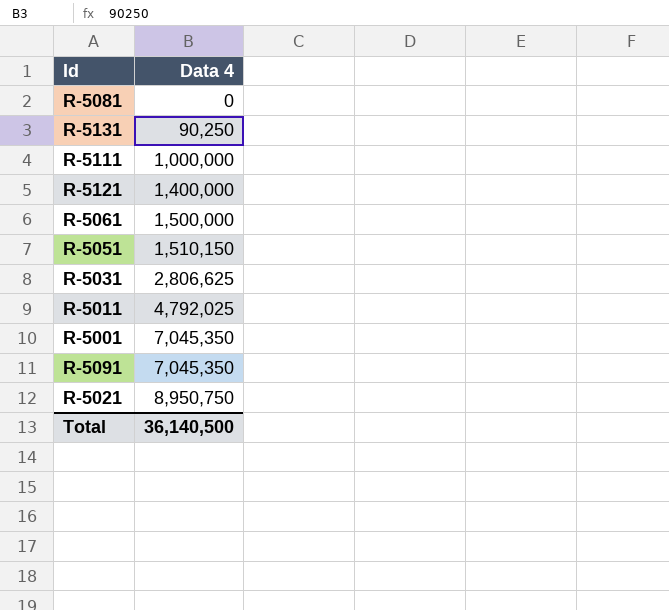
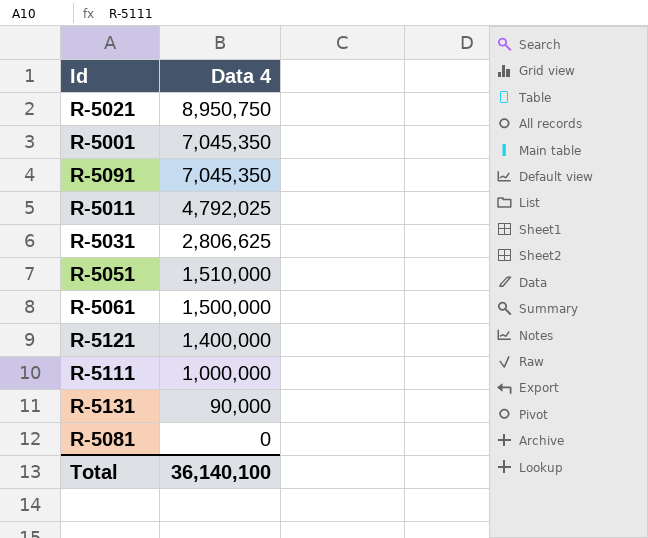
row order: Data 4 ascending -> Data 4 descending
R-5051 | Data 4: 1,510,150 -> 1,510,000
R-5131 | Data 4: 90,250 -> 90,000
Total | Data 4: 36,140,500 -> 36,140,100

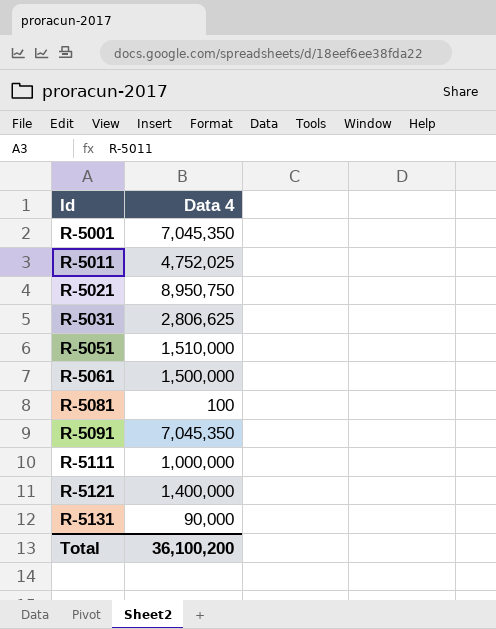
row order: Data 4 descending -> Id ascending
R-5011 | Data 4: 4,792,025 -> 4,752,025
R-5081 | Data 4: 0 -> 100
Total | Data 4: 36,140,100 -> 36,100,200

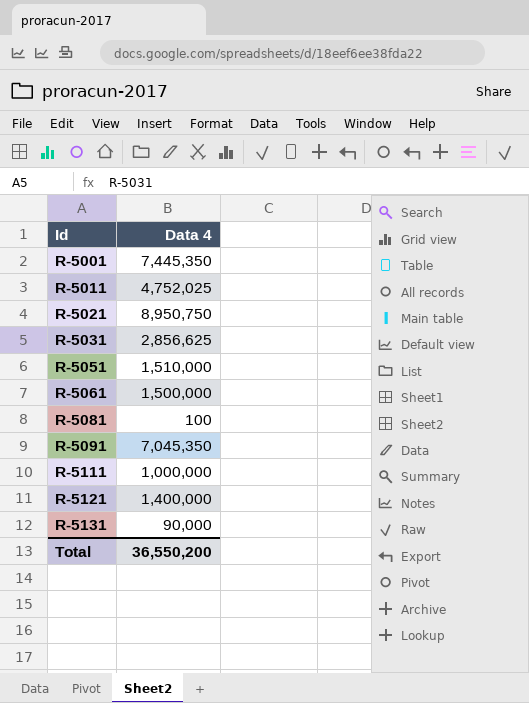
R-5001 | Data 4: 7,045,350 -> 7,445,350
R-5031 | Data 4: 2,806,625 -> 2,856,625
Total | Data 4: 36,100,200 -> 36,550,200

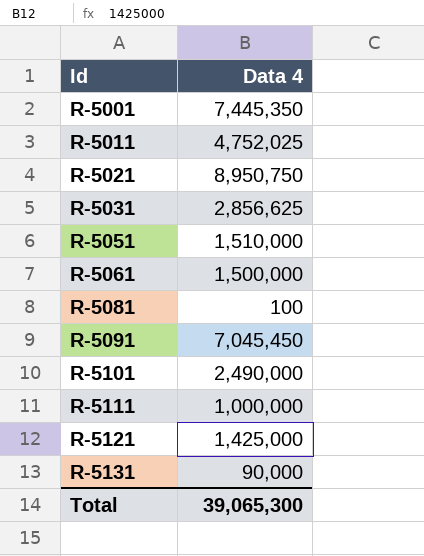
R-5091 | Data 4: 7,045,350 -> 7,045,450
row R-5101: none -> 2,490,000
R-5121 | Data 4: 1,400,000 -> 1,425,000
Total | Data 4: 36,550,200 -> 39,065,300

